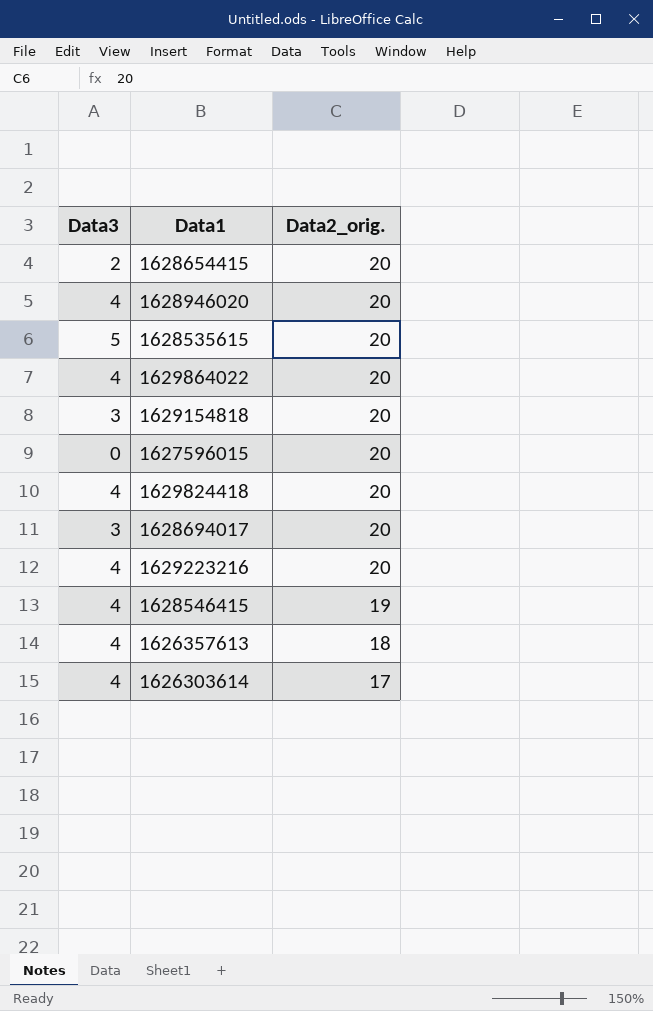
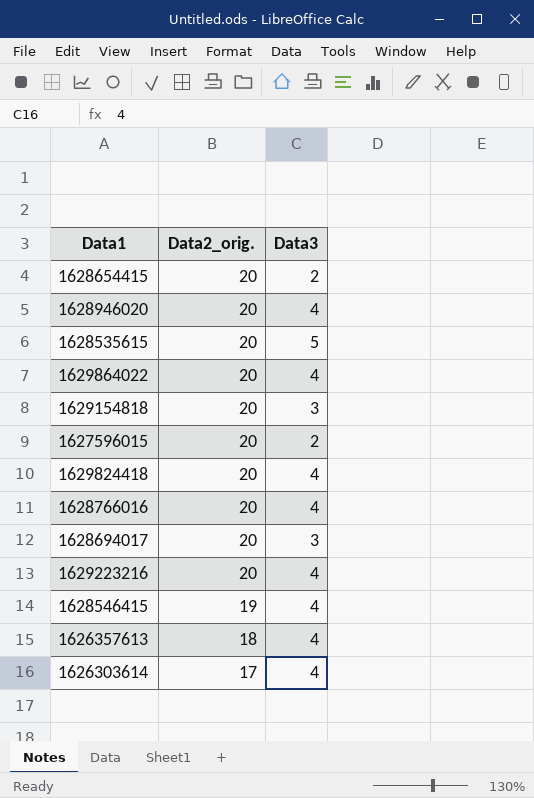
column Data3 | position: 1 -> 3
1627596015 | Data3: 0 -> 2
row 1628766016: none -> 20 | 4

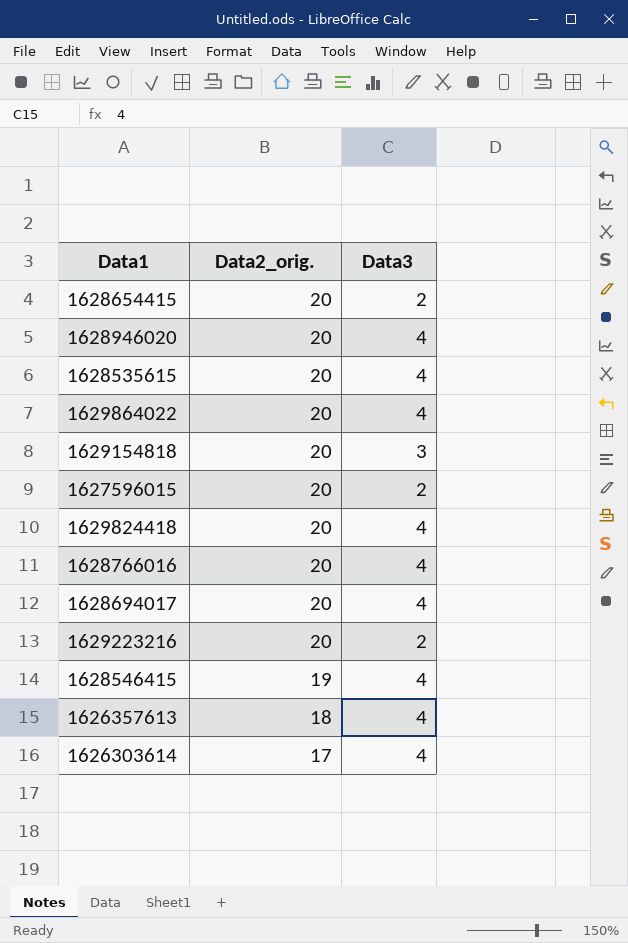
1628535615 | Data3: 5 -> 4
1628694017 | Data3: 3 -> 4
1629223216 | Data3: 4 -> 2

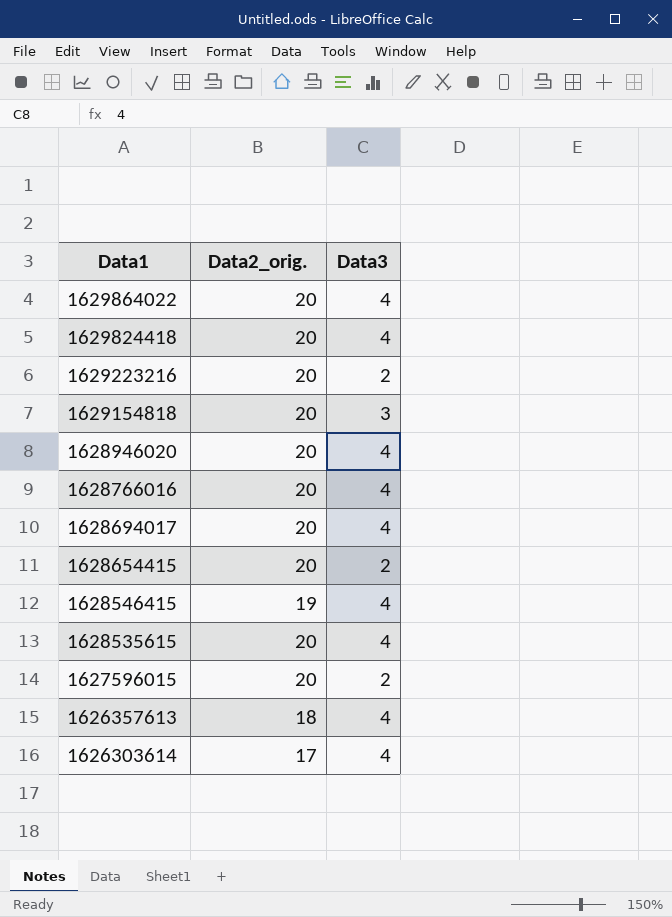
row order: Data2_orig. descending -> Data1 descending

